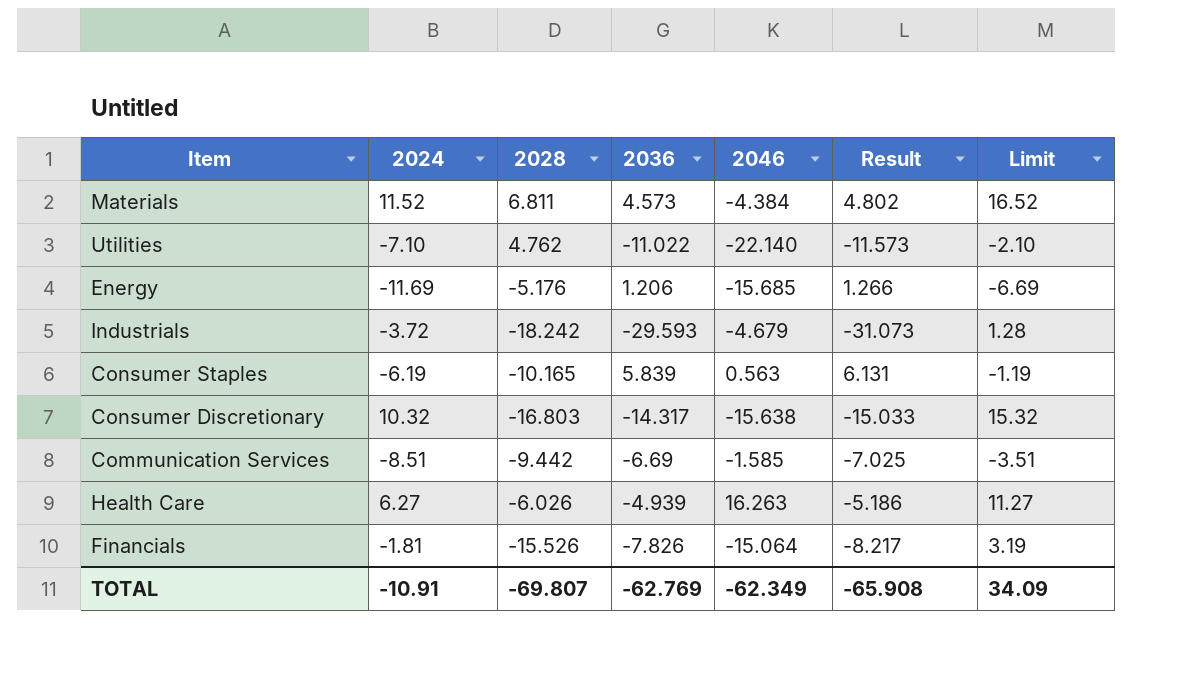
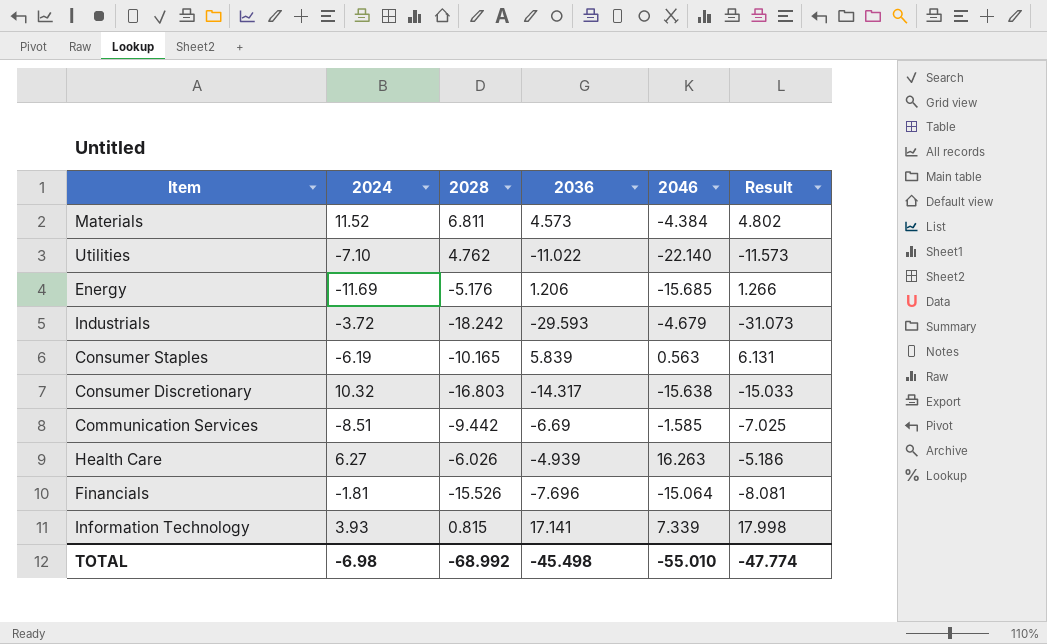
column Limit | formula: [2024] + 5 -> none
Financials | 2036: -7.826 -> -7.696
Financials | Result: -8.217 -> -8.081
row Information Technology: none -> 3.93 | 0.815 | 17.141 | 7.339 | 17.998
TOTAL | 2024: -10.91 -> -6.98
TOTAL | 2028: -69.807 -> -68.992
TOTAL | 2036: -62.769 -> -45.498
TOTAL | 2046: -62.349 -> -55.010
TOTAL | Result: -65.908 -> -47.774

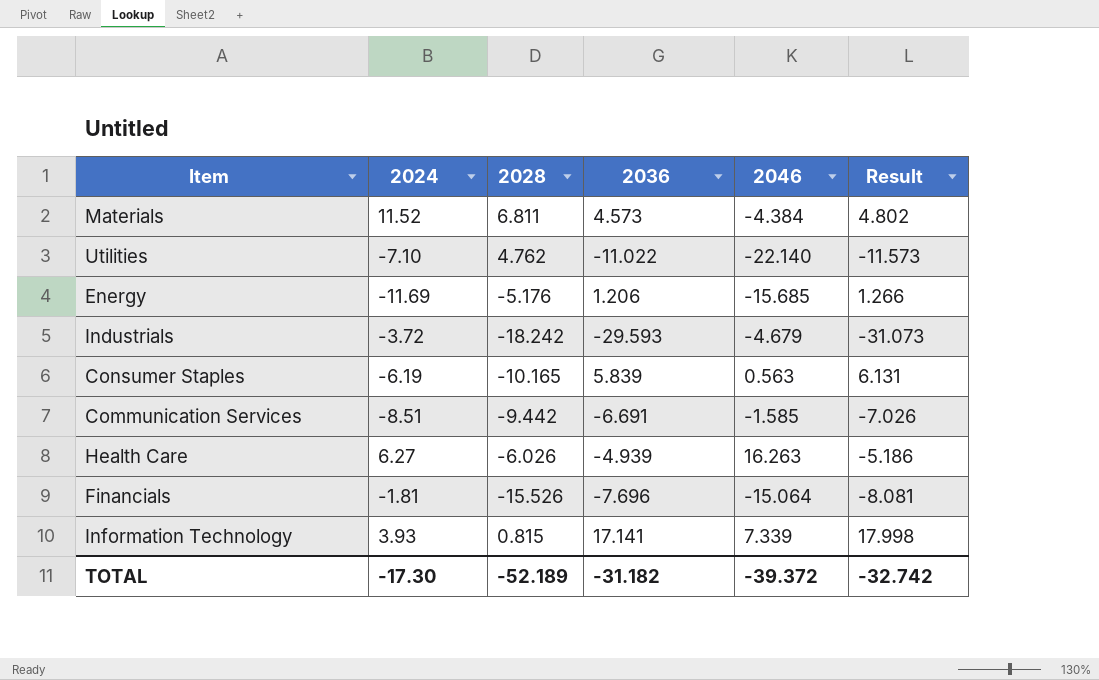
row Consumer Discretionary: 10.32 | -16.803 | -14.317 | -15.638 | -15.033 -> none
Communication Services | 2036: -6.69 -> -6.691
Communication Services | Result: -7.025 -> -7.026
TOTAL | 2024: -6.98 -> -17.30
TOTAL | 2028: -68.992 -> -52.189
TOTAL | 2036: -45.498 -> -31.182
TOTAL | 2046: -55.010 -> -39.372
TOTAL | Result: -47.774 -> -32.742

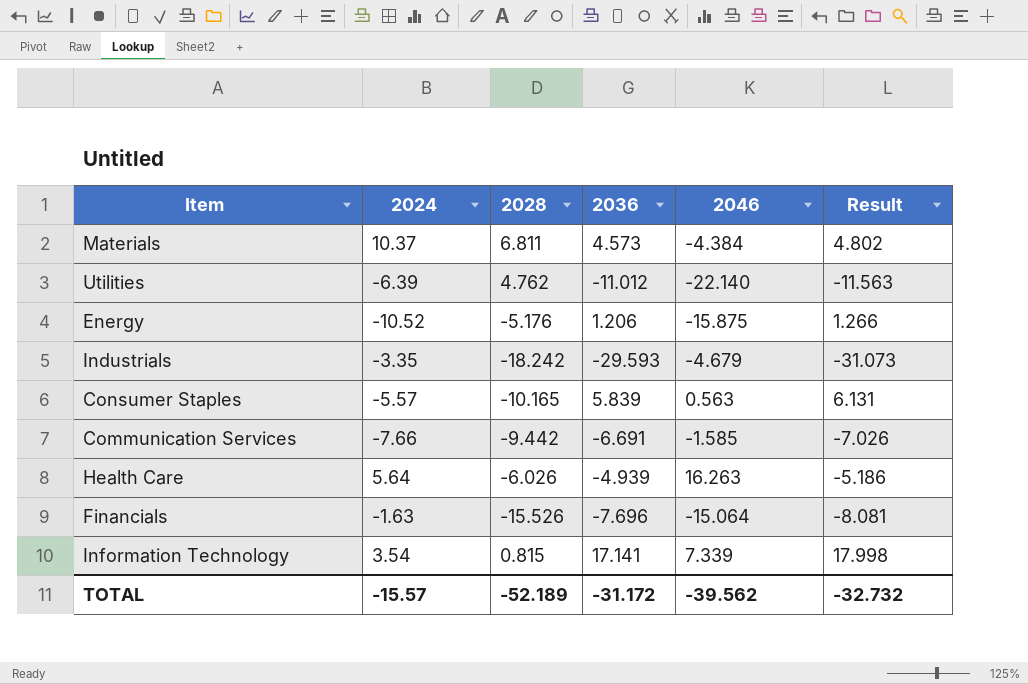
Materials | 2024: 11.52 -> 10.37
Utilities | 2024: -7.10 -> -6.39
Utilities | 2036: -11.022 -> -11.012
Utilities | Result: -11.573 -> -11.563
Energy | 2024: -11.69 -> -10.52
Energy | 2046: -15.685 -> -15.875
Industrials | 2024: -3.72 -> -3.35
Consumer Staples | 2024: -6.19 -> -5.57
Communication Services | 2024: -8.51 -> -7.66
Health Care | 2024: 6.27 -> 5.64
Financials | 2024: -1.81 -> -1.63
Information Technology | 2024: 3.93 -> 3.54
TOTAL | 2024: -17.30 -> -15.57
TOTAL | 2036: -31.182 -> -31.172
TOTAL | 2046: -39.372 -> -39.562
TOTAL | Result: -32.742 -> -32.732

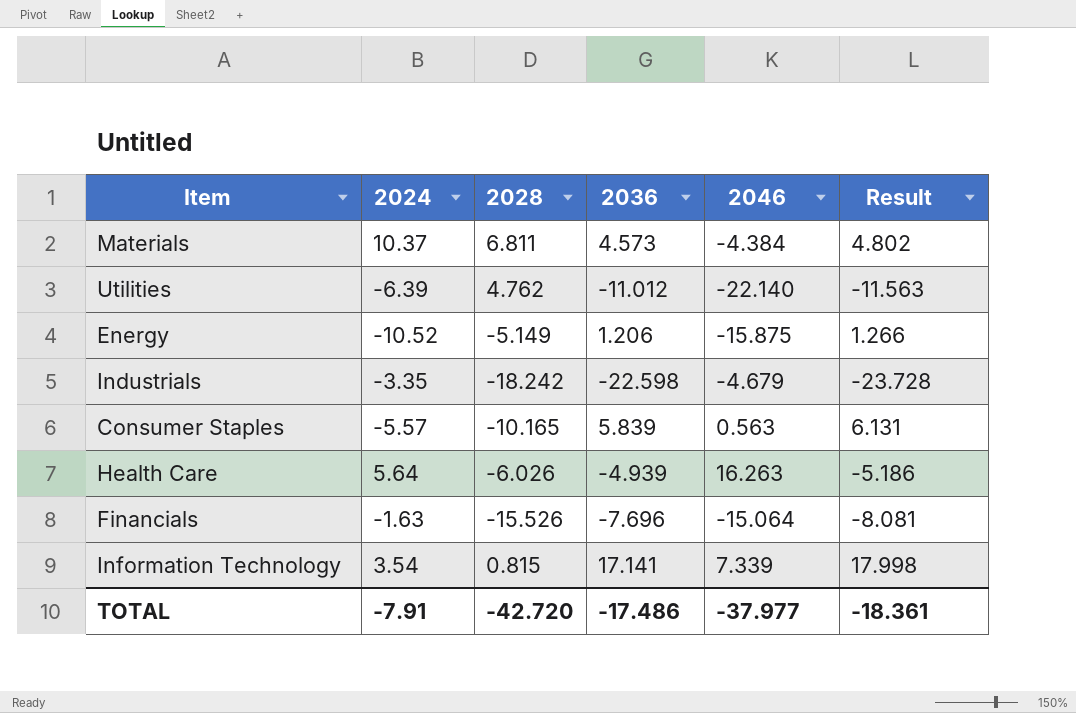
row Communication Services: -7.66 | -9.442 | -6.691 | -1.585 | -7.026 -> none
Energy | 2028: -5.176 -> -5.149
Industrials | 2036: -29.593 -> -22.598
Industrials | Result: -31.073 -> -23.728
TOTAL | 2024: -15.57 -> -7.91
TOTAL | 2028: -52.189 -> -42.720
TOTAL | 2036: -31.172 -> -17.486
TOTAL | 2046: -39.562 -> -37.977
TOTAL | Result: -32.732 -> -18.361

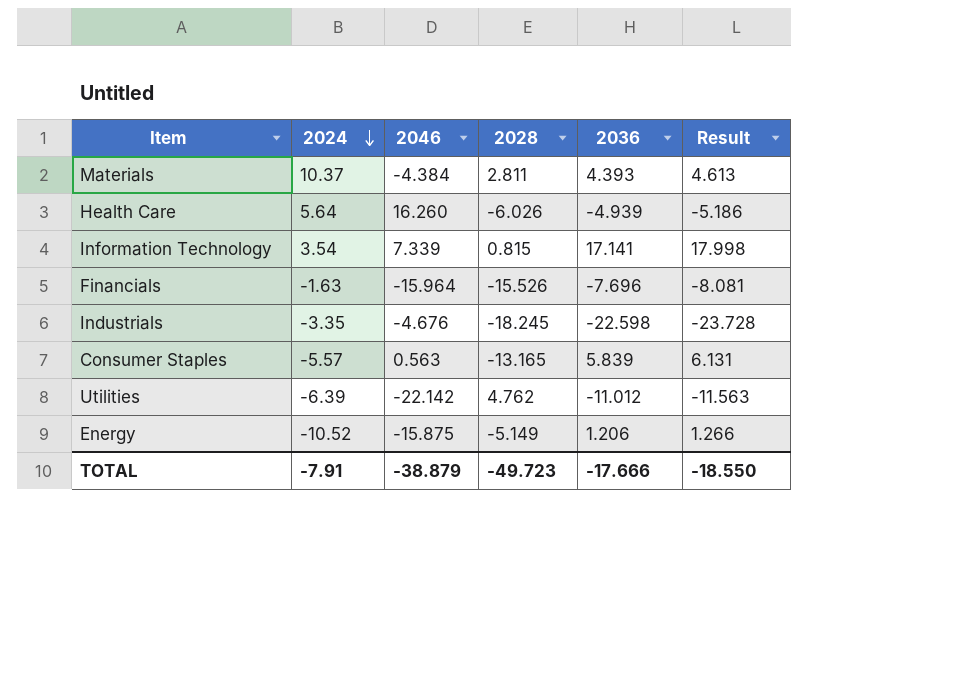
row order: none -> 2024 descending
column 2046 | position: 5 -> 3
Materials | 2028: 6.811 -> 2.811
Materials | 2036: 4.573 -> 4.393
Materials | Result: 4.802 -> 4.613
Health Care | 2046: 16.263 -> 16.260
Financials | 2046: -15.064 -> -15.964
Industrials | 2046: -4.679 -> -4.676
Industrials | 2028: -18.242 -> -18.245
Consumer Staples | 2028: -10.165 -> -13.165
Utilities | 2046: -22.140 -> -22.142
TOTAL | 2046: -37.977 -> -38.879
TOTAL | 2028: -42.720 -> -49.723
TOTAL | 2036: -17.486 -> -17.666
TOTAL | Result: -18.361 -> -18.550

